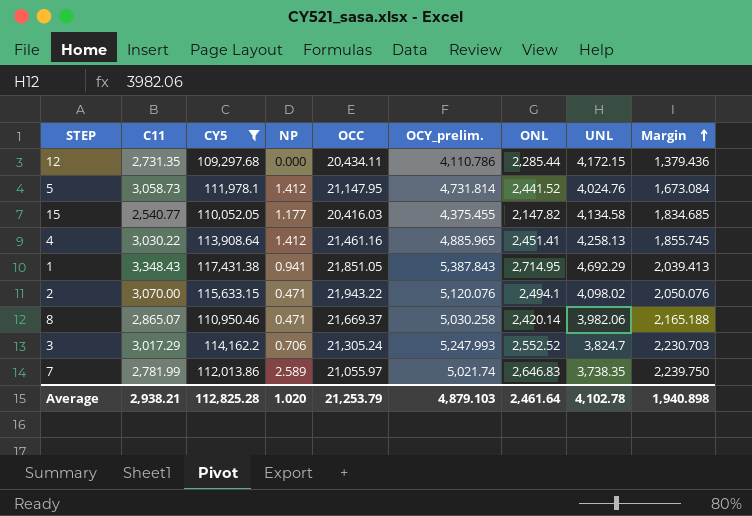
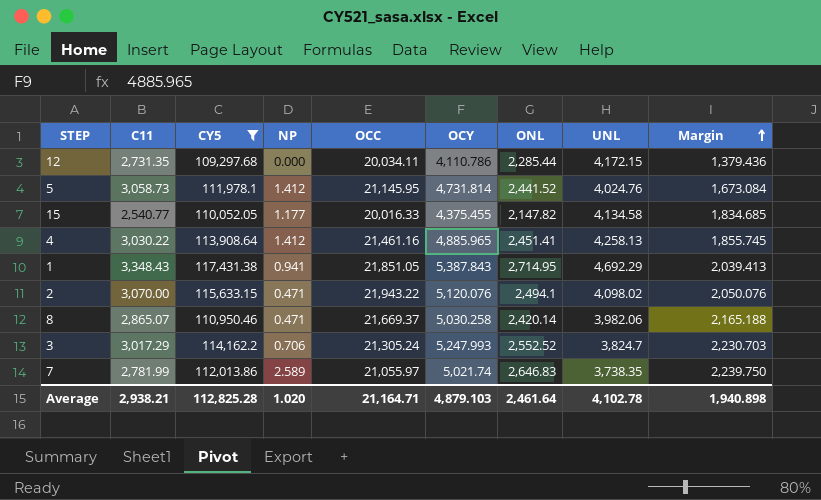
column name: OCY_prelim. -> OCY
12 | OCC: 20,434.11 -> 20,034.11
5 | OCC: 21,147.95 -> 21,145.95
15 | OCC: 20,416.03 -> 20,016.33
Average | OCC: 21,253.79 -> 21,164.71

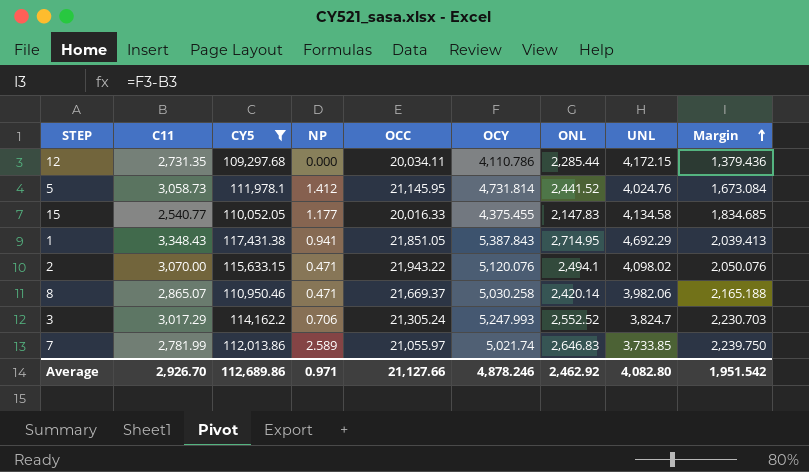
row 4: 3,030.22 | 113,908.64 | 1.412 | 21,461.16 | 4,885.965 | 2,451.41 | 4,258.13 | 1,855.745 -> none
15 | ONL: 2,147.82 -> 2,147.83
7 | UNL: 3,738.35 -> 3,733.85
Average | C11: 2,938.21 -> 2,926.70
Average | CY5: 112,825.28 -> 112,689.86
Average | NP: 1.020 -> 0.971
Average | OCC: 21,164.71 -> 21,127.66
Average | OCY: 4,879.103 -> 4,878.246
Average | ONL: 2,461.64 -> 2,462.92
Average | UNL: 4,102.78 -> 4,082.80
Average | Margin: 1,940.898 -> 1,951.542

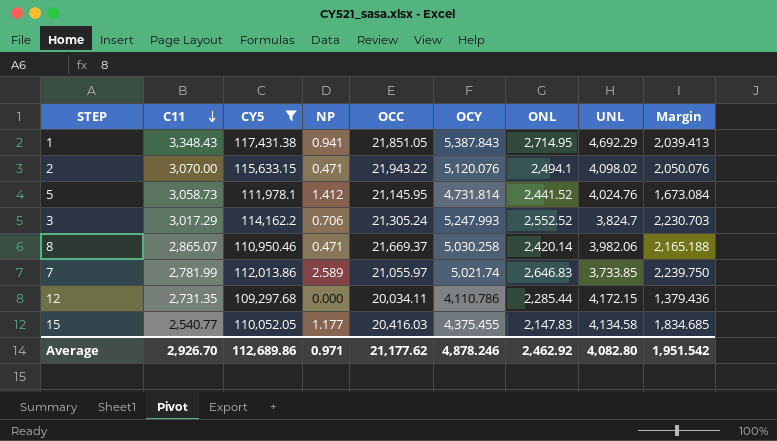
row order: Margin ascending -> C11 descending
15 | OCC: 20,016.33 -> 20,416.03
Average | OCC: 21,127.66 -> 21,177.62

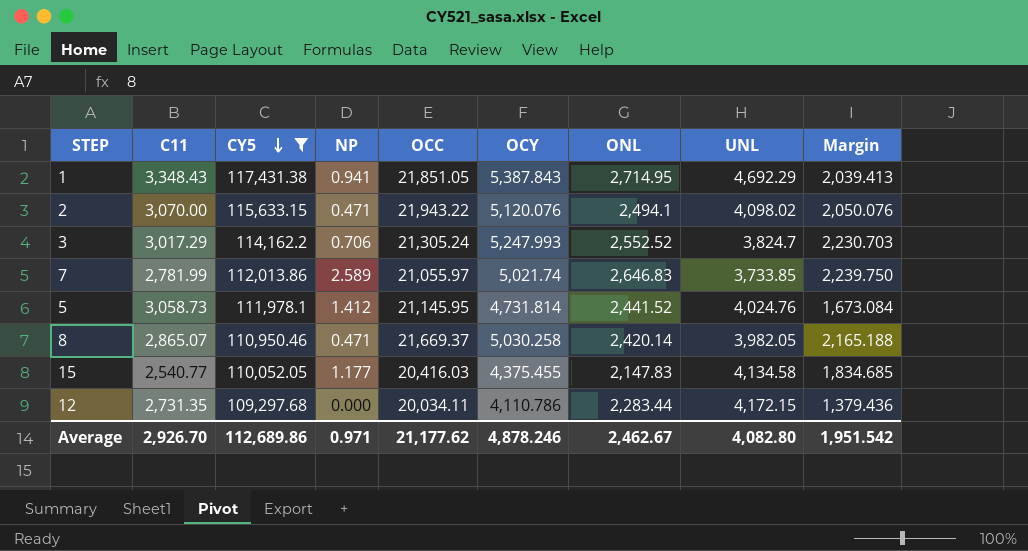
row order: C11 descending -> CY5 descending
8 | UNL: 3,982.06 -> 3,982.05
12 | ONL: 2,285.44 -> 2,283.44
Average | ONL: 2,462.92 -> 2,462.67

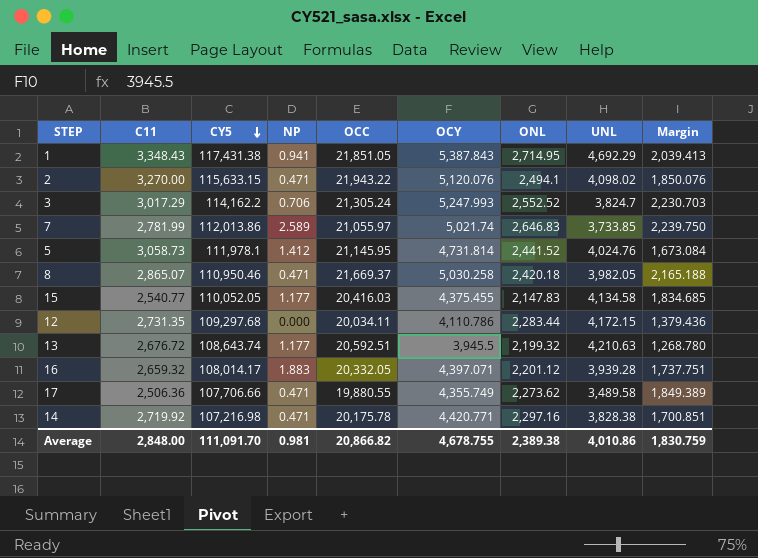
filter: CY5 >= 109,297.68 -> none
2 | C11: 3,070.00 -> 3,270.00
2 | Margin: 2,050.076 -> 1,850.076
8 | ONL: 2,420.14 -> 2,420.18
Average | C11: 2,926.70 -> 2,848.00
Average | CY5: 112,689.86 -> 111,091.70
Average | NP: 0.971 -> 0.981
Average | OCC: 21,177.62 -> 20,866.82
Average | OCY: 4,878.246 -> 4,678.755
Average | ONL: 2,462.67 -> 2,389.38
Average | UNL: 4,082.80 -> 4,010.86
Average | Margin: 1,951.542 -> 1,830.759

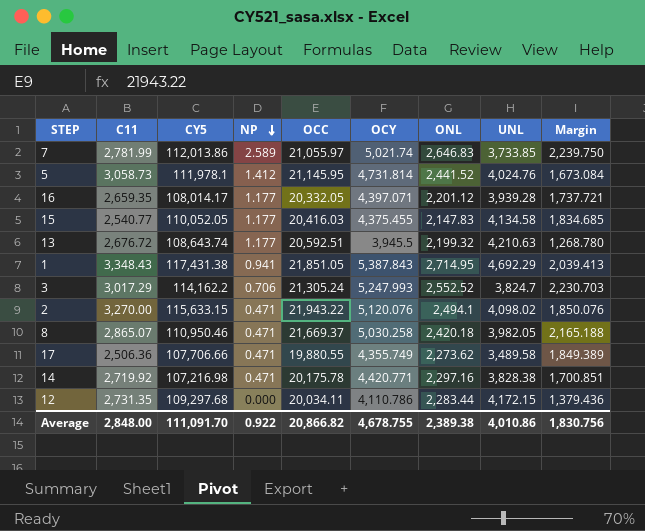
row order: CY5 descending -> NP descending
16 | C11: 2,659.32 -> 2,659.35
16 | NP: 1.883 -> 1.177
16 | Margin: 1,737.751 -> 1,737.721
Average | NP: 0.981 -> 0.922
Average | Margin: 1,830.759 -> 1,830.756

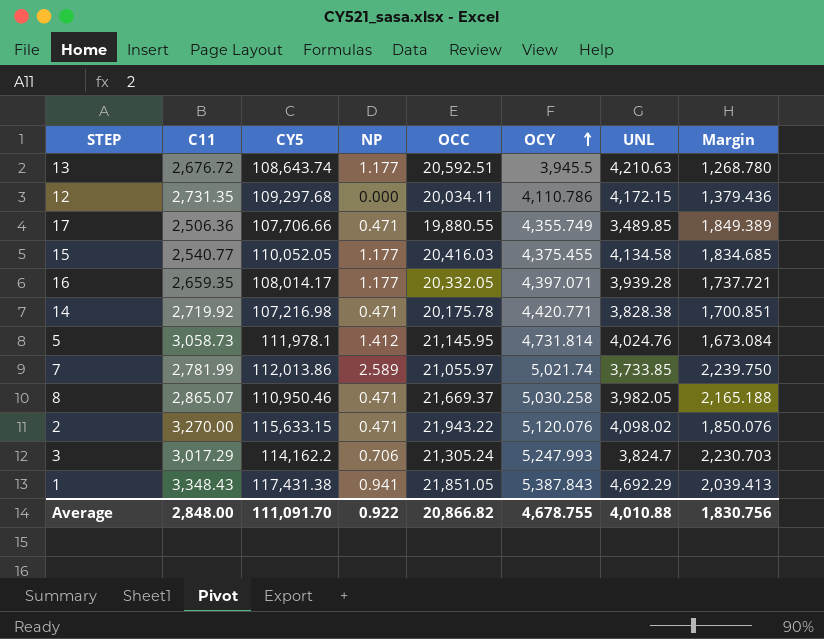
row order: NP descending -> OCY ascending
column ONL | position: 7 -> none
17 | UNL: 3,489.58 -> 3,489.85
Average | UNL: 4,010.86 -> 4,010.88

